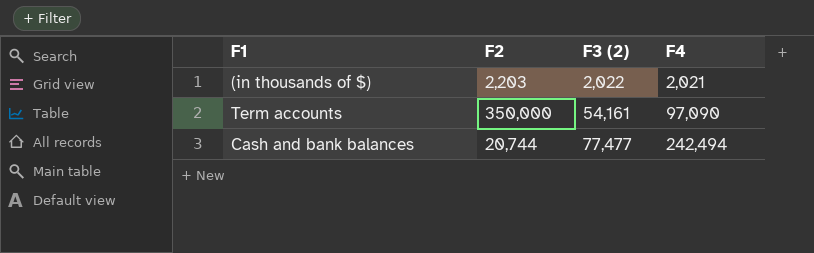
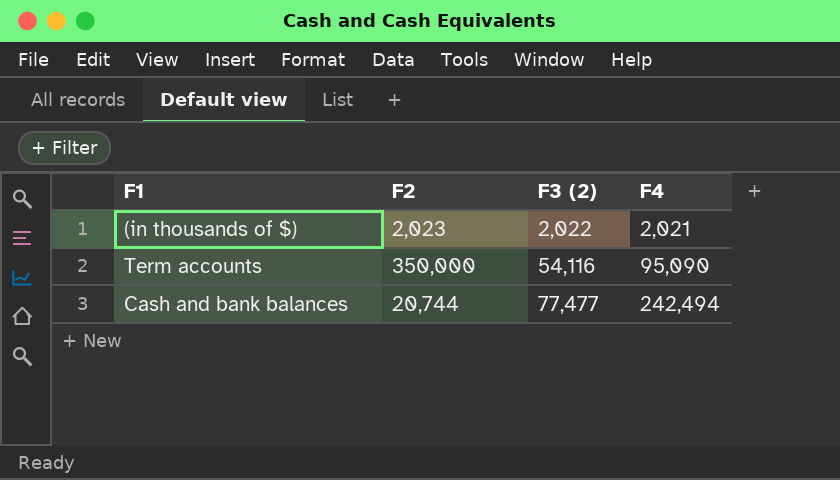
(in thousands of $) | F2: 2,203 -> 2,023
Term accounts | F3 (2): 54,161 -> 54,116
Term accounts | F4: 97,090 -> 95,090

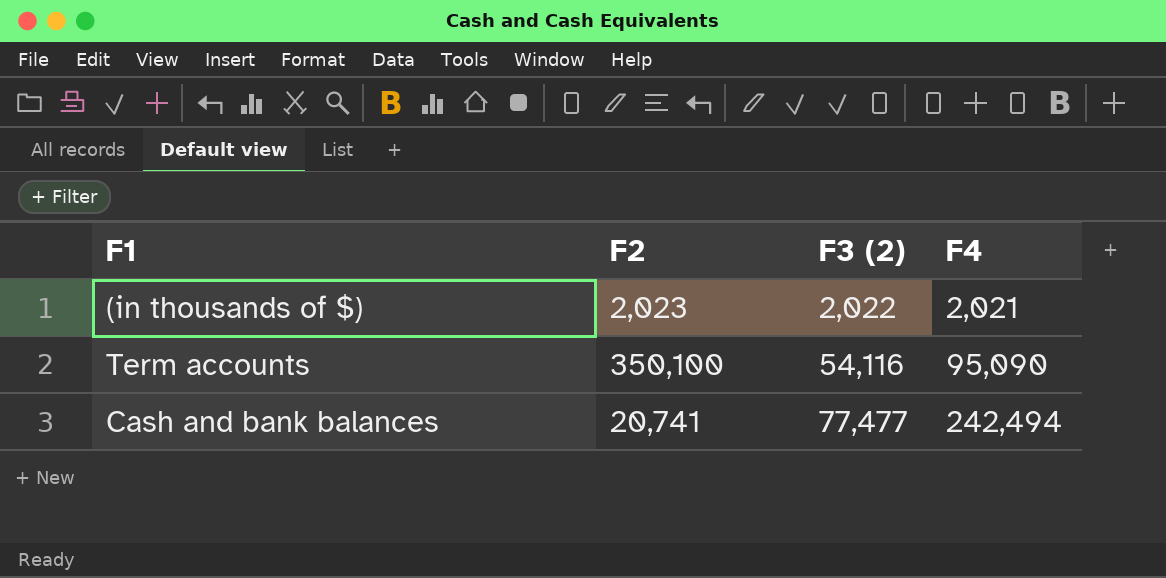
Term accounts | F2: 350,000 -> 350,100
Cash and bank balances | F2: 20,744 -> 20,741

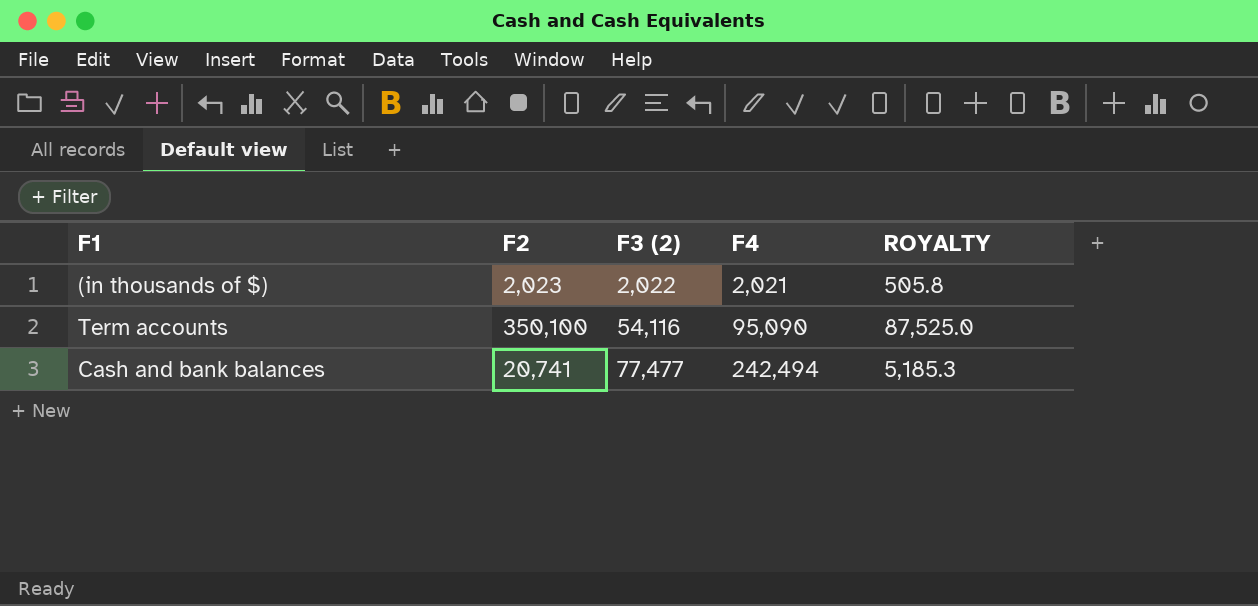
column ROYALTY | formula: none -> [F2] * 0.25

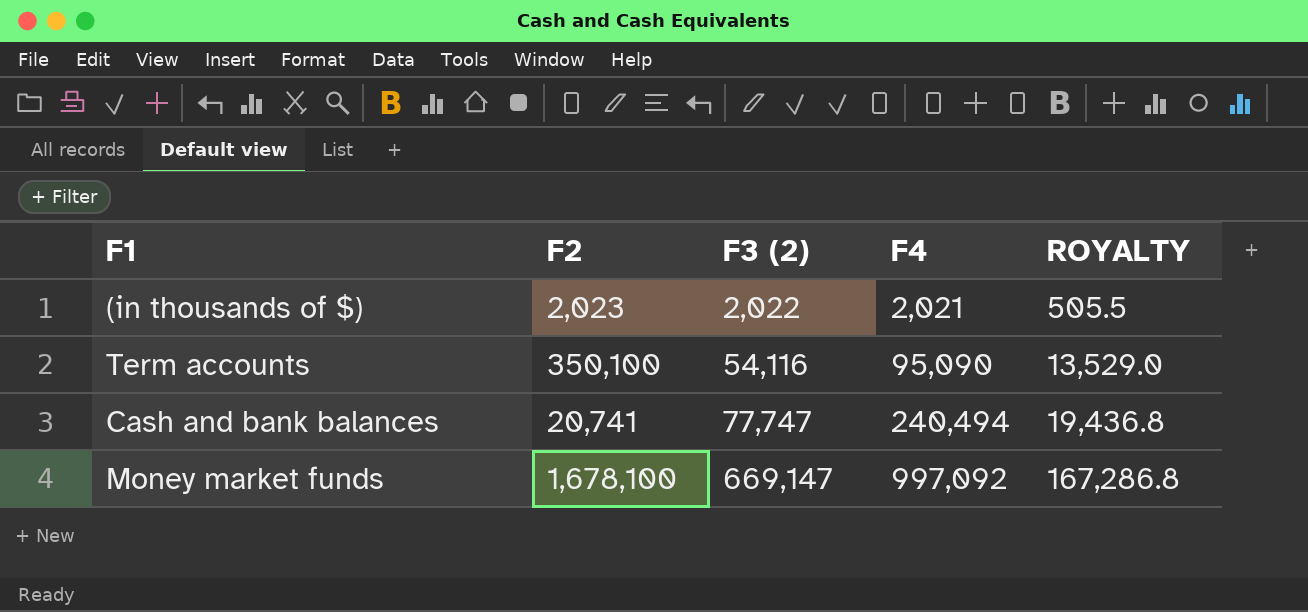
column ROYALTY | formula: [F2] * 0.25 -> [F3 (2)] * 0.25
Cash and bank balances | F3 (2): 77,477 -> 77,747
Cash and bank balances | F4: 242,494 -> 240,494
row Money market funds: none -> 1,678,100 | 669,147 | 997,092 | 167,286.8

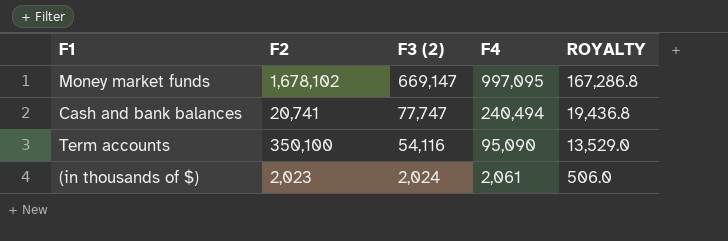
row order: F3 (2) ascending -> F3 (2) descending
Money market funds | F2: 1,678,100 -> 1,678,102
Money market funds | F4: 997,092 -> 997,095
(in thousands of $) | F3 (2): 2,022 -> 2,024
(in thousands of $) | F4: 2,021 -> 2,061
(in thousands of $) | ROYALTY: 505.5 -> 506.0

